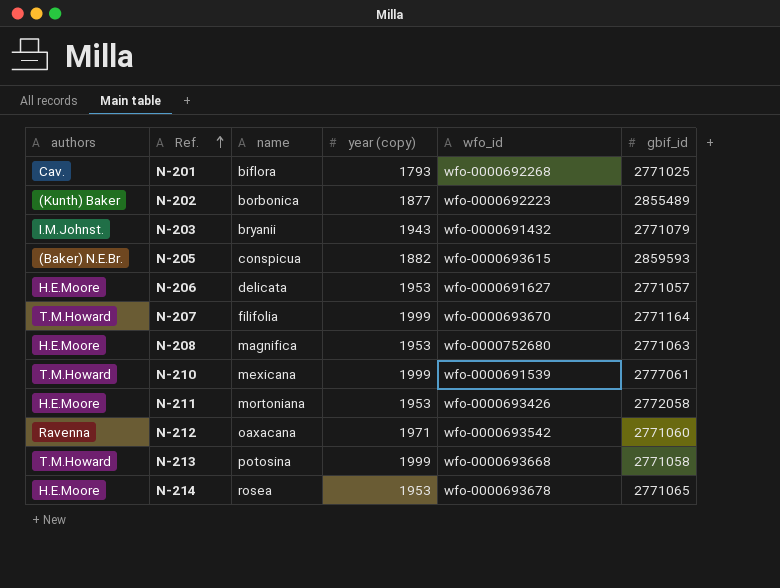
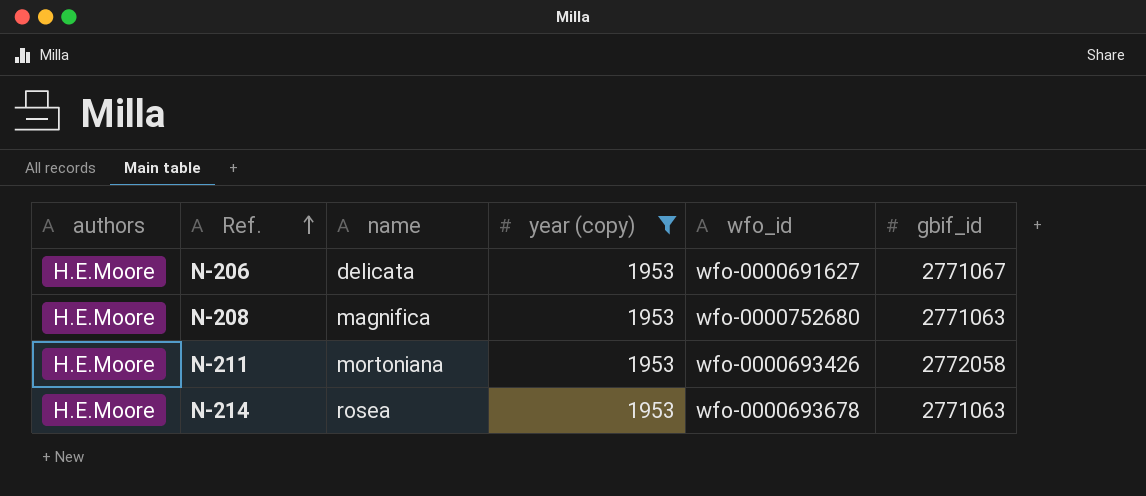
filter: none -> year (copy) = 1953
N-206 | gbif_id: 2771057 -> 2771067
N-214 | gbif_id: 2771065 -> 2771063

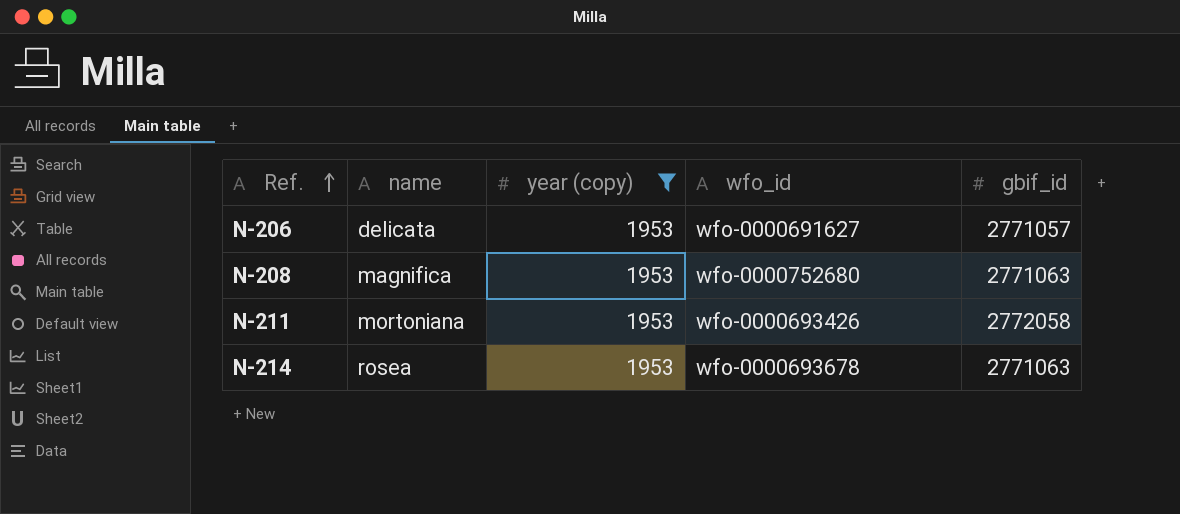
column authors | position: 1 -> none
N-206 | gbif_id: 2771067 -> 2771057

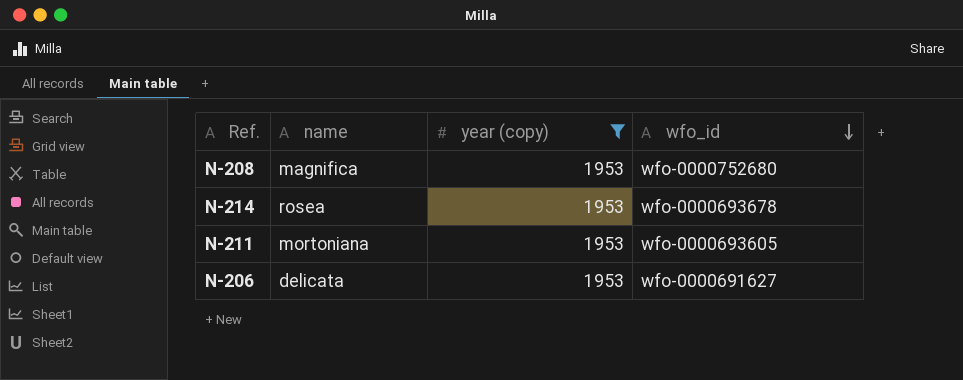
row order: Ref. ascending -> wfo_id descending
column gbif_id | position: 5 -> none
N-211 | wfo_id: wfo-0000693426 -> wfo-0000693605

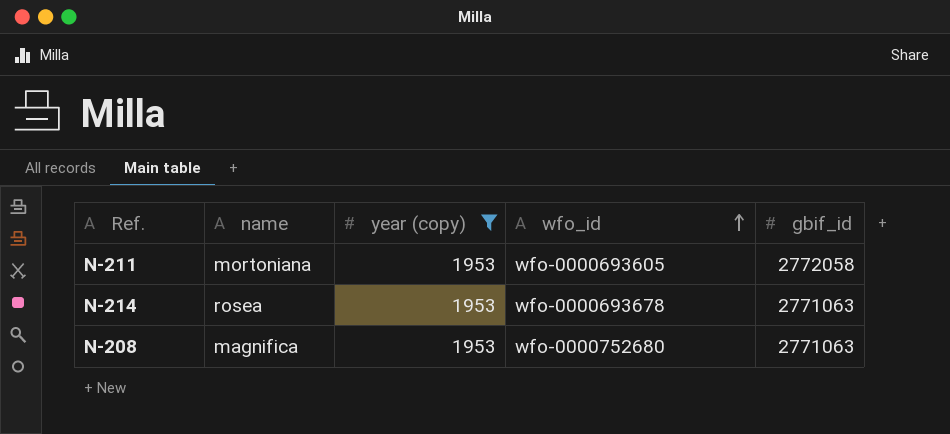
row order: wfo_id descending -> wfo_id ascending
column gbif_id | position: none -> 5
row N-206: delicata | 1953 | wfo-0000691627 -> none

